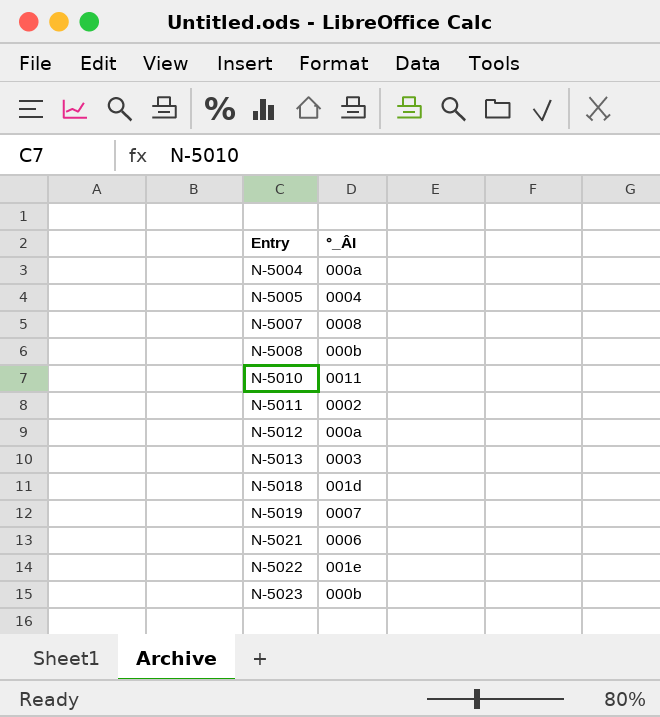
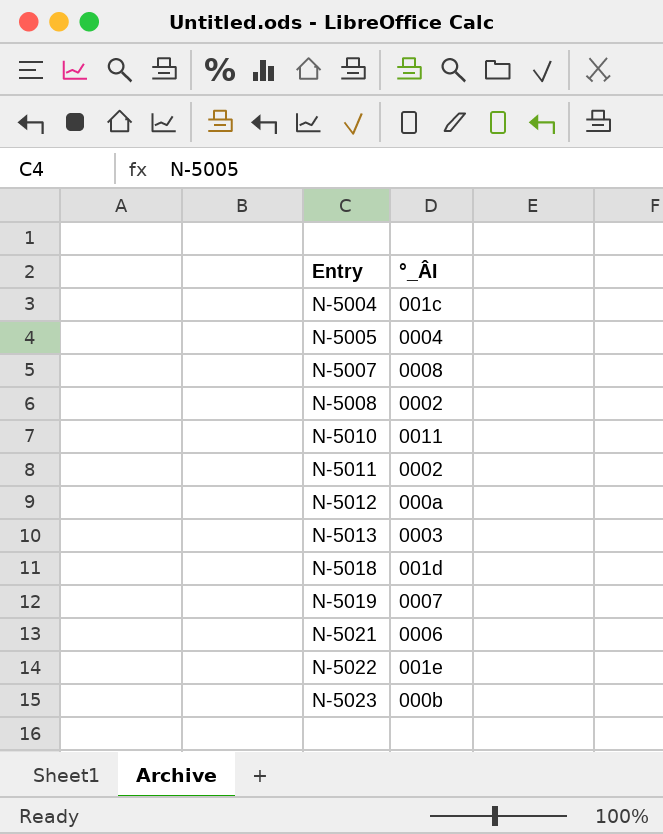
N-5004 | °_ÂI: 000a -> 001c
N-5008 | °_ÂI: 000b -> 0002

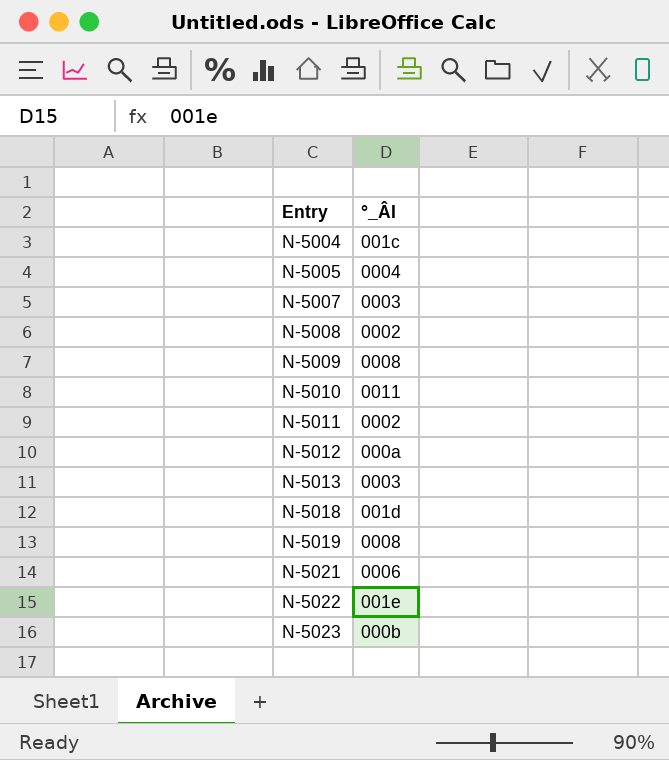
N-5007 | °_ÂI: 0008 -> 0003
row N-5009: none -> 0008
N-5019 | °_ÂI: 0007 -> 0008

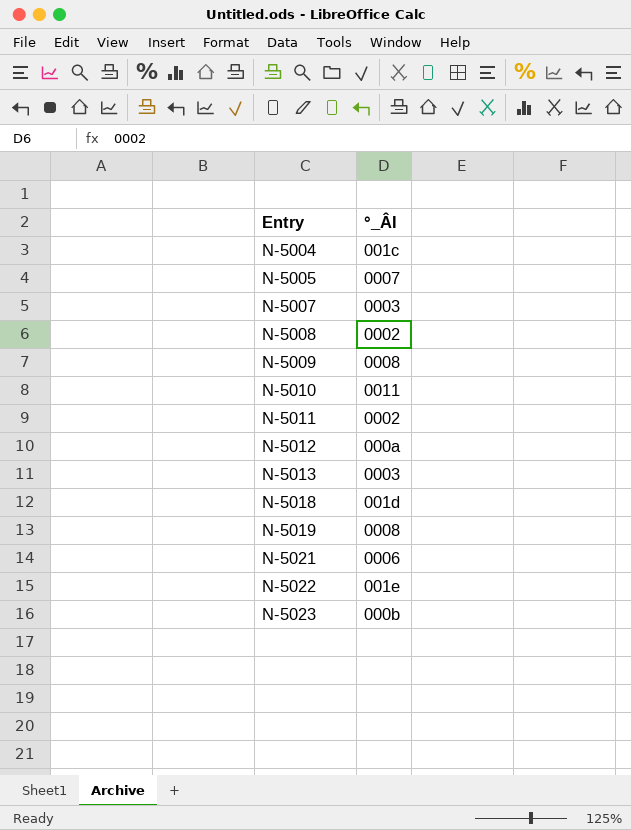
N-5005 | °_ÂI: 0004 -> 0007

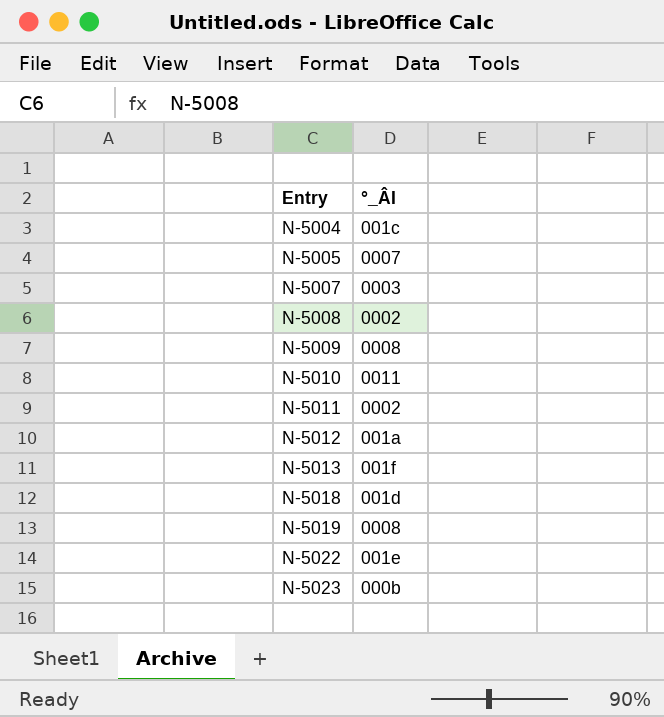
row N-5021: 0006 -> none
N-5012 | °_ÂI: 000a -> 001a
N-5013 | °_ÂI: 0003 -> 001f

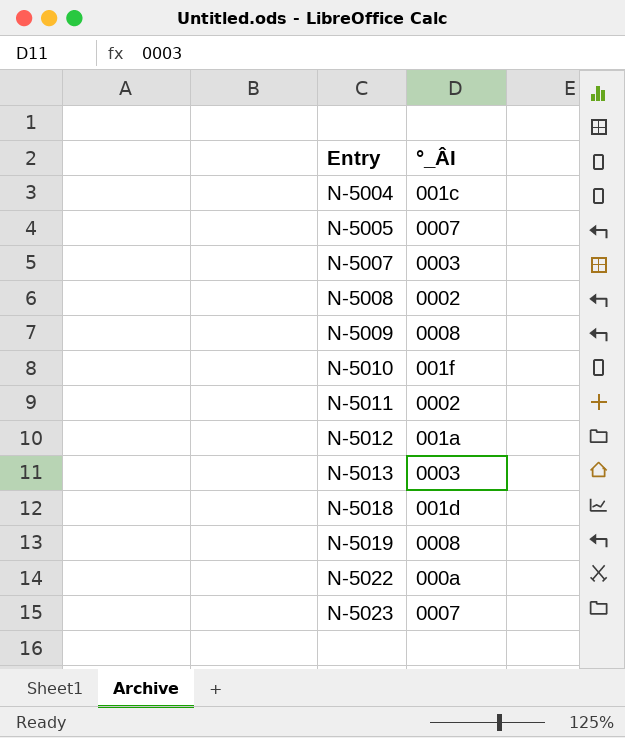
N-5010 | °_ÂI: 0011 -> 001f
N-5013 | °_ÂI: 001f -> 0003
N-5022 | °_ÂI: 001e -> 000a
N-5023 | °_ÂI: 000b -> 0007

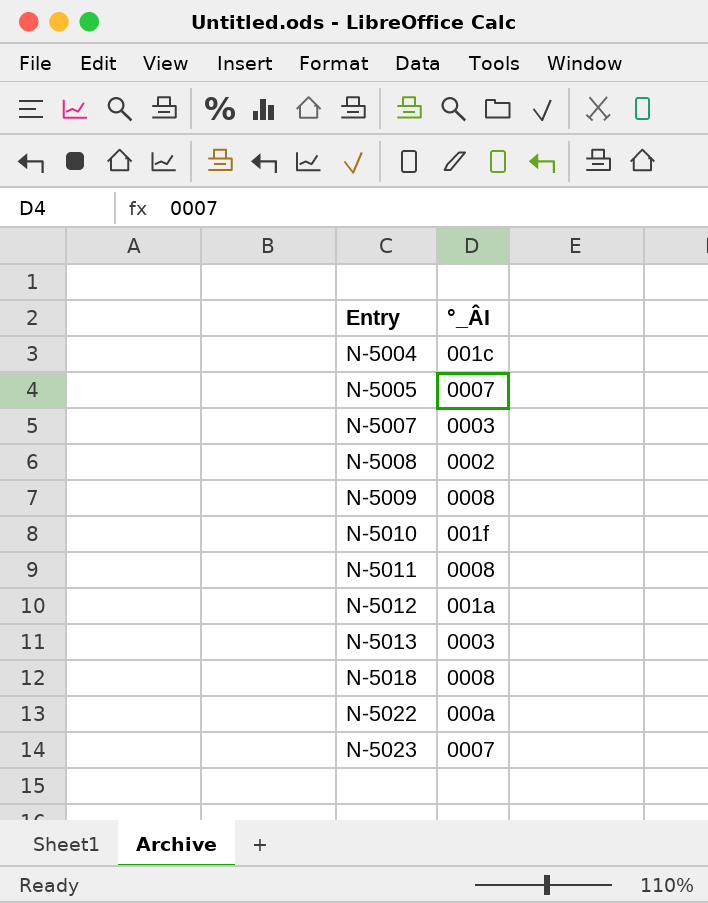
row N-5019: 0008 -> none
N-5011 | °_ÂI: 0002 -> 0008
N-5018 | °_ÂI: 001d -> 0008

